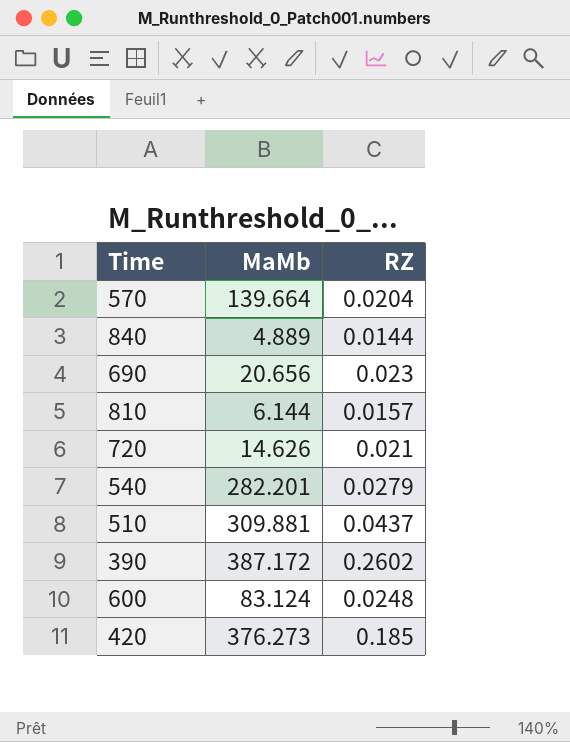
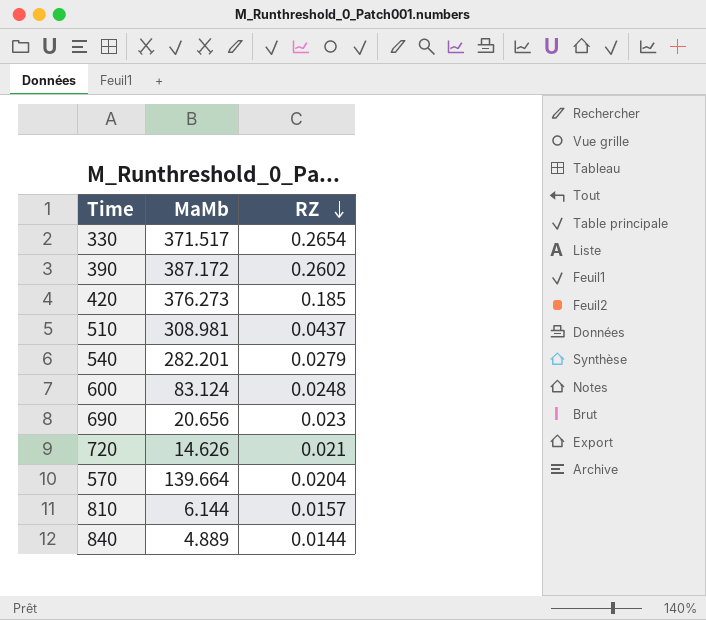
row order: none -> RZ descending
row 330: none -> 371.517 | 0.2654
510 | MaMb: 309.881 -> 308.981

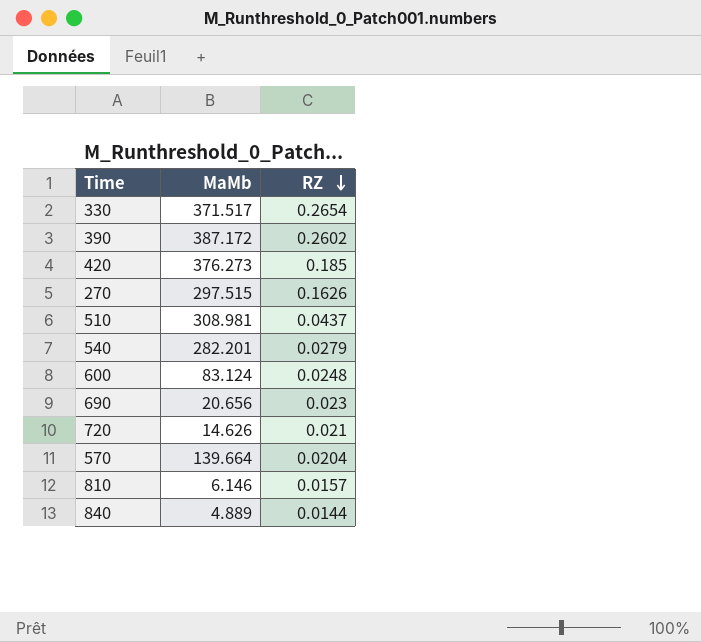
row 270: none -> 297.515 | 0.1626
810 | MaMb: 6.144 -> 6.146

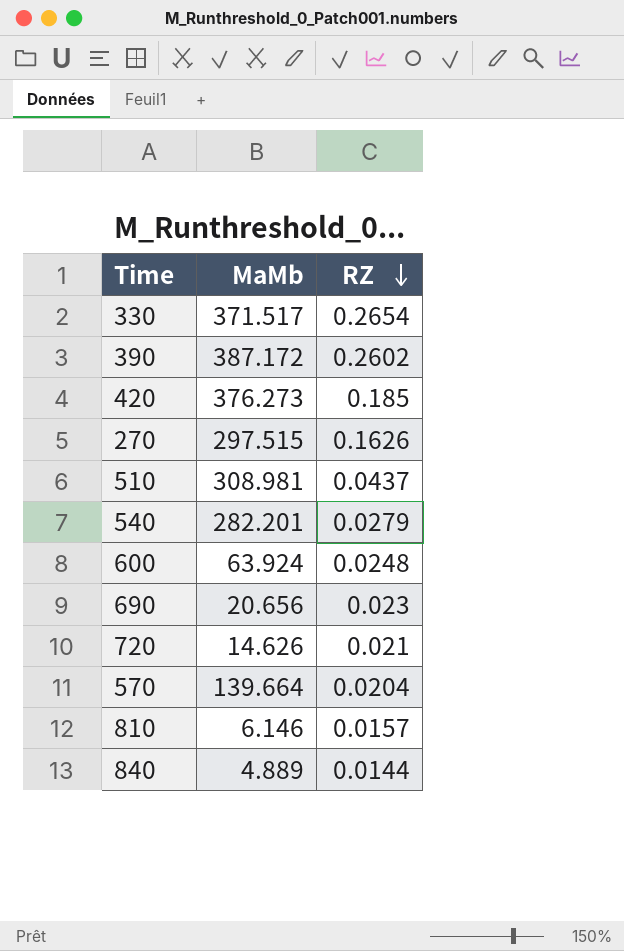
600 | MaMb: 83.124 -> 63.924

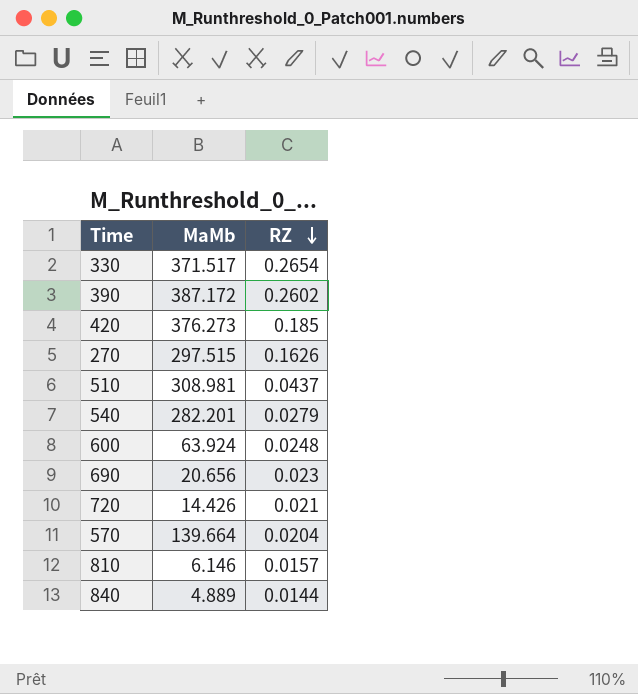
720 | MaMb: 14.626 -> 14.426

